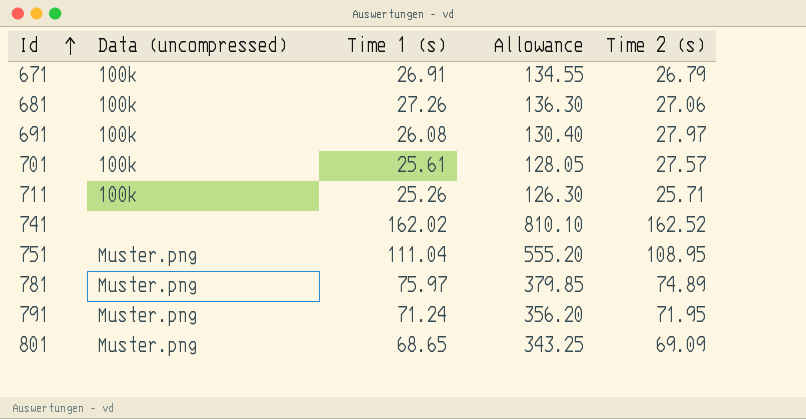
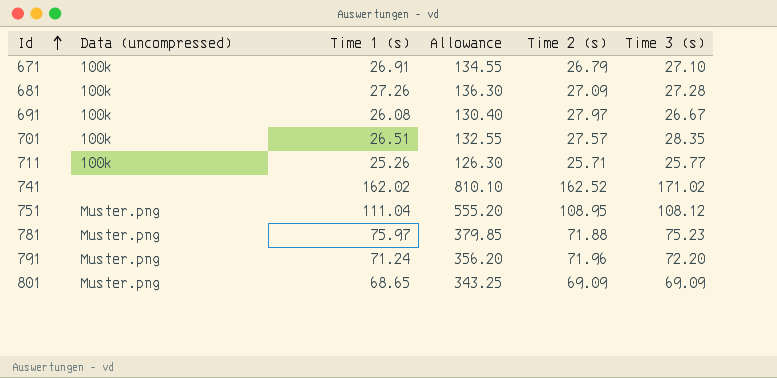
column Time 3 (s) | position: none -> 6
681 | Time 2 (s): 27.06 -> 27.09
701 | Time 1 (s): 25.61 -> 26.51
701 | Allowance: 128.05 -> 132.55
781 | Time 2 (s): 74.89 -> 71.88
791 | Time 2 (s): 71.95 -> 71.96

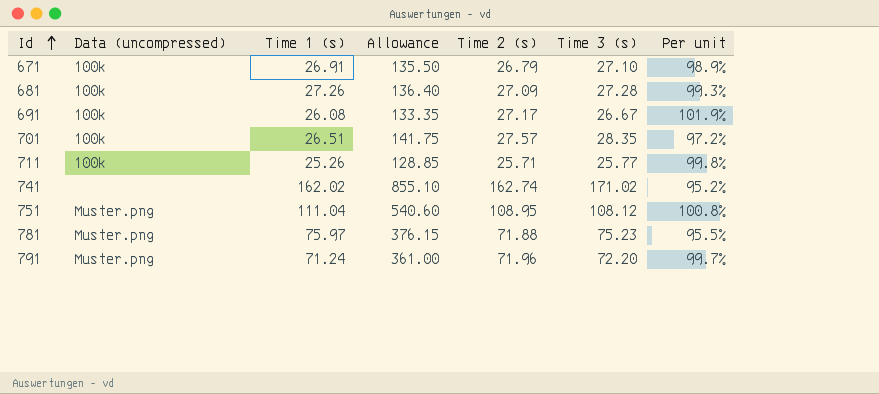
column Allowance | formula: [Time 1 (s)] * 5 -> [Time 3 (s)] * 5
column Per unit | formula: none -> [Time 2 (s)] / [Time 3 (s)]
row 801: Muster.png | 68.65 | 343.25 | 69.09 | 69.09 -> none
691 | Time 2 (s): 27.97 -> 27.17
741 | Time 2 (s): 162.52 -> 162.74

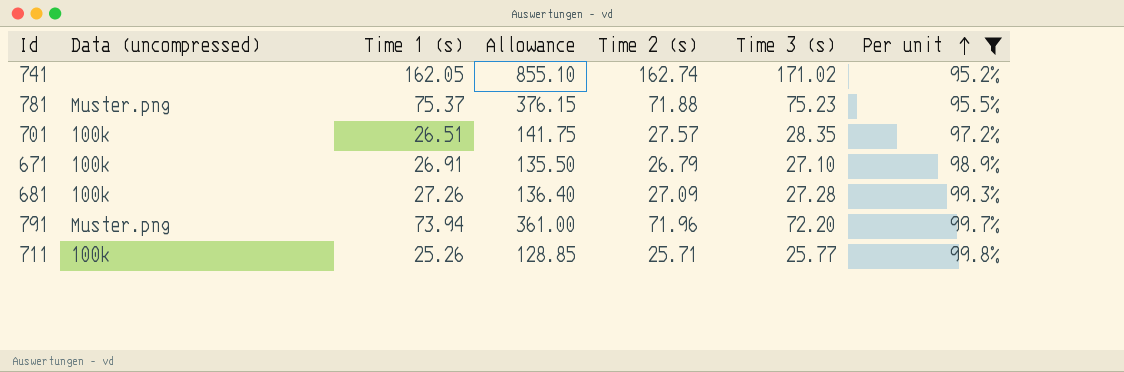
filter: none -> Per unit <= 99.8%
row order: Id ascending -> Per unit ascending
741 | Time 1 (s): 162.02 -> 162.05
781 | Time 1 (s): 75.97 -> 75.37
791 | Time 1 (s): 71.24 -> 73.94

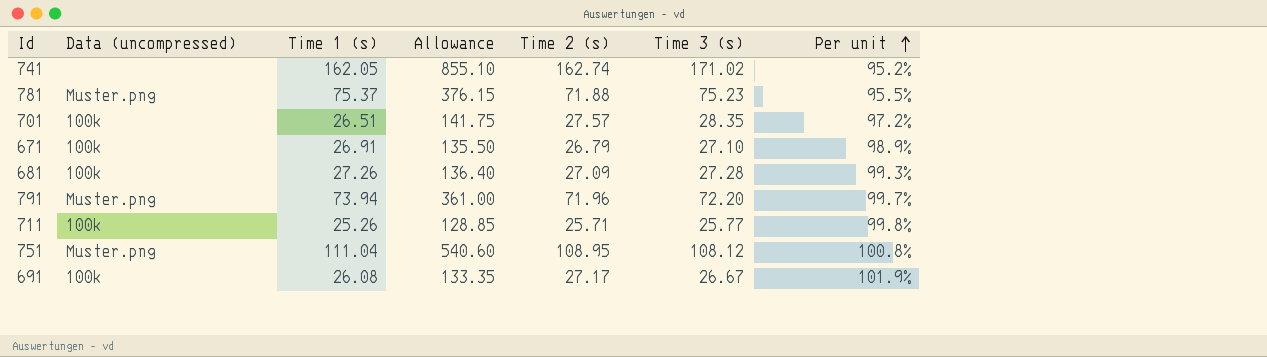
filter: Per unit <= 99.8% -> none

